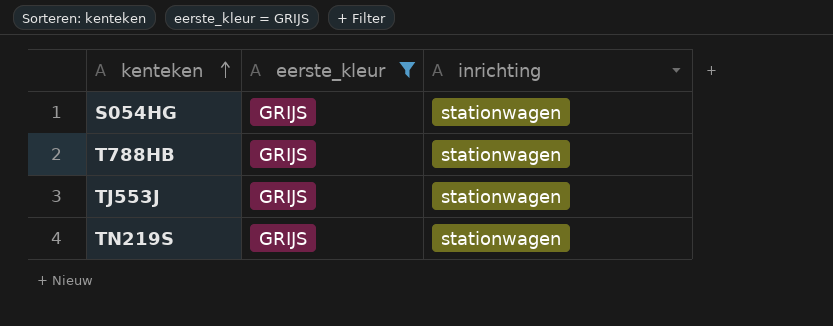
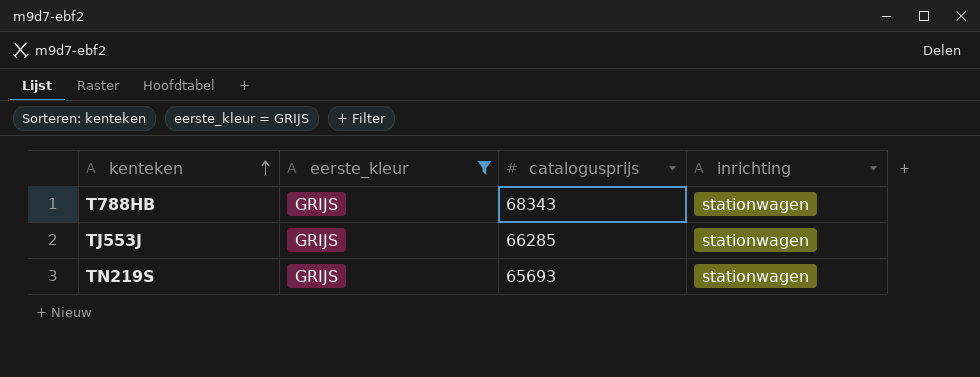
column catalogusprijs | position: none -> 3
row S054HG: GRIJS | stationwagen -> none

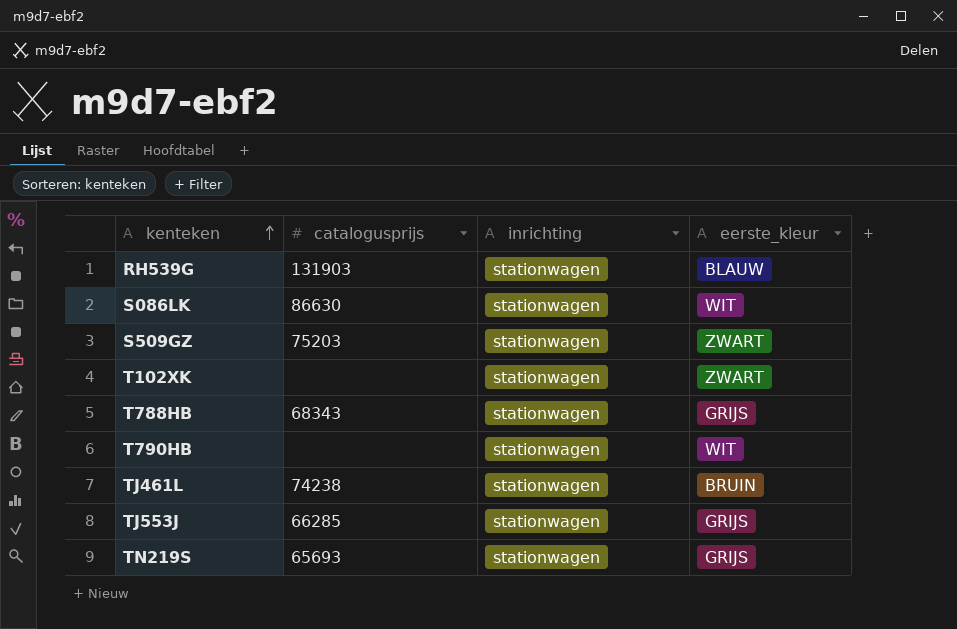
filter: eerste_kleur = GRIJS -> none
column eerste_kleur | position: 2 -> 4

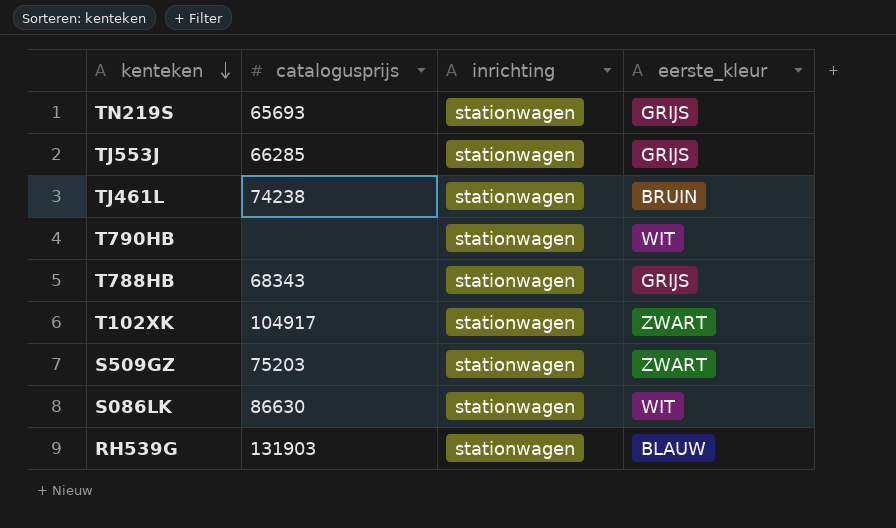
row order: kenteken ascending -> kenteken descending
T102XK | catalogusprijs: none -> 104917

